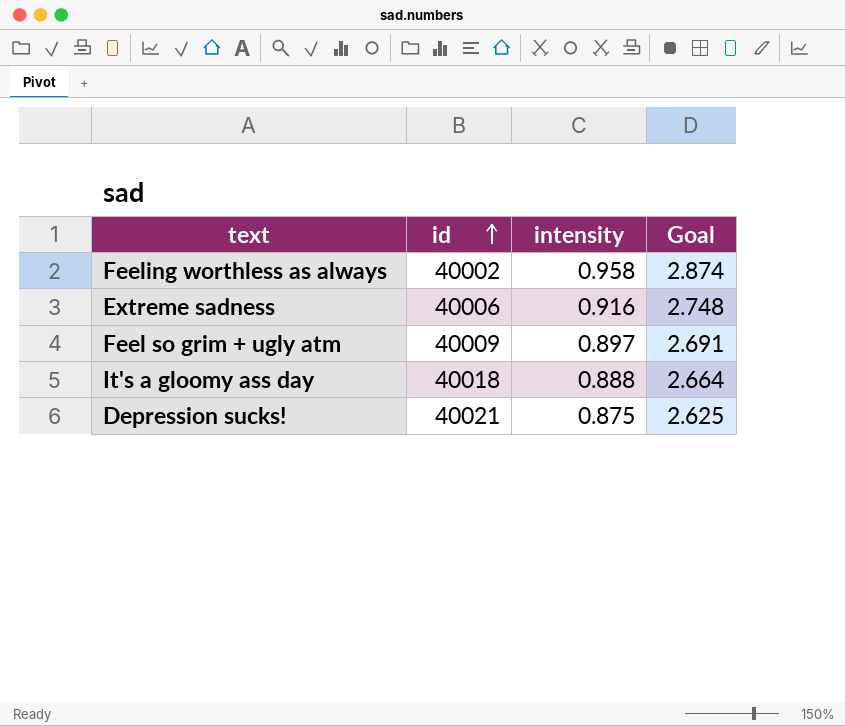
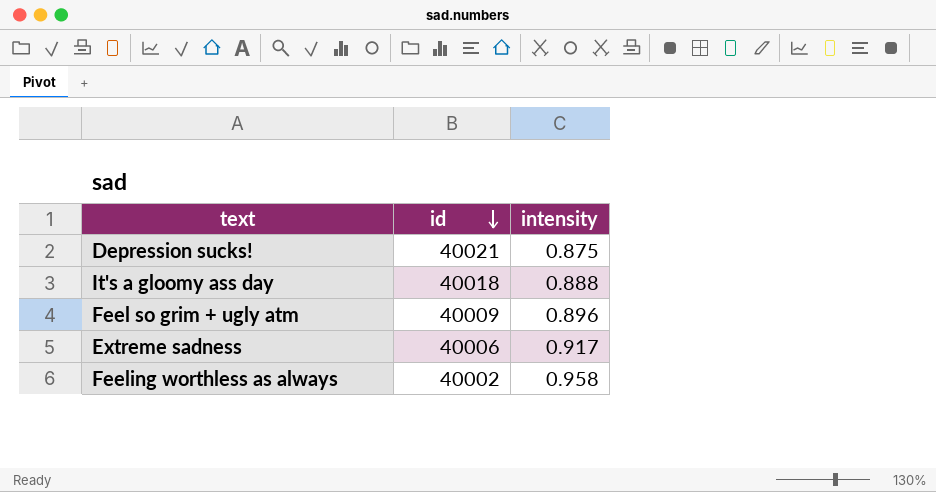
row order: id ascending -> id descending
column Goal | formula: [intensity] * 3 -> none
Feel so grim + ugly atm | intensity: 0.897 -> 0.896
Extreme sadness | intensity: 0.916 -> 0.917

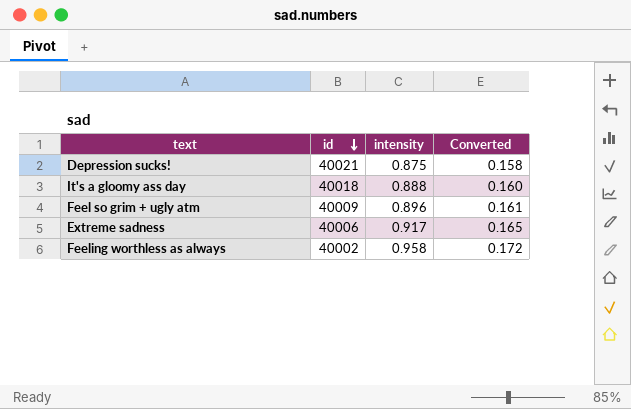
column Converted | formula: none -> [intensity] * 0.18

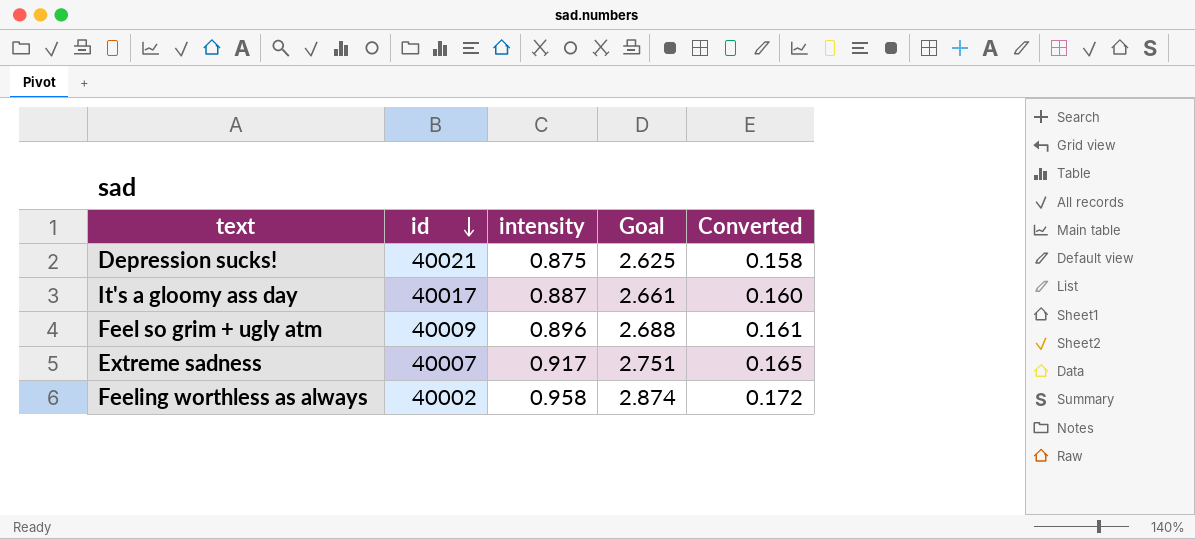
column Goal | formula: none -> [intensity] * 3
It's a gloomy ass day | id: 40018 -> 40017
It's a gloomy ass day | intensity: 0.888 -> 0.887
Extreme sadness | id: 40006 -> 40007

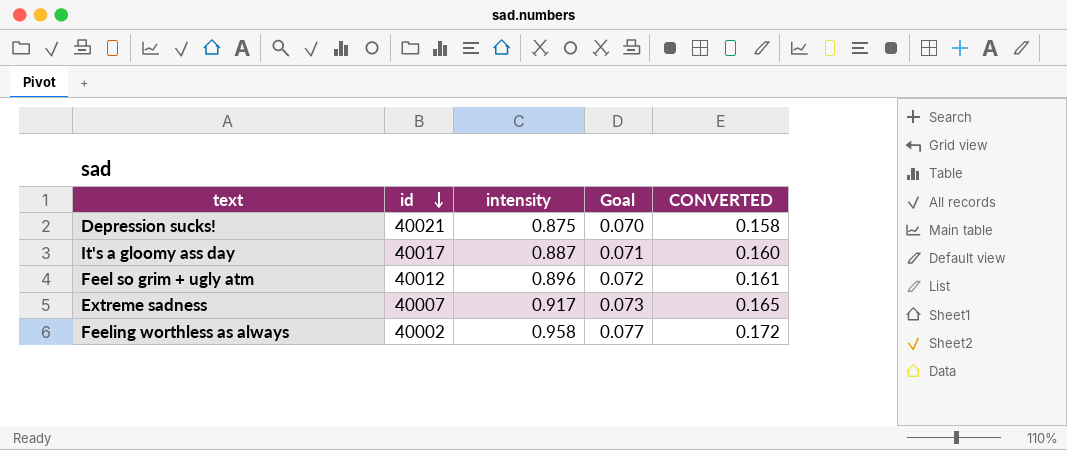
column Goal | formula: [intensity] * 3 -> [intensity] * 0.08
column name: Converted -> CONVERTED
Feel so grim + ugly atm | id: 40009 -> 40012

